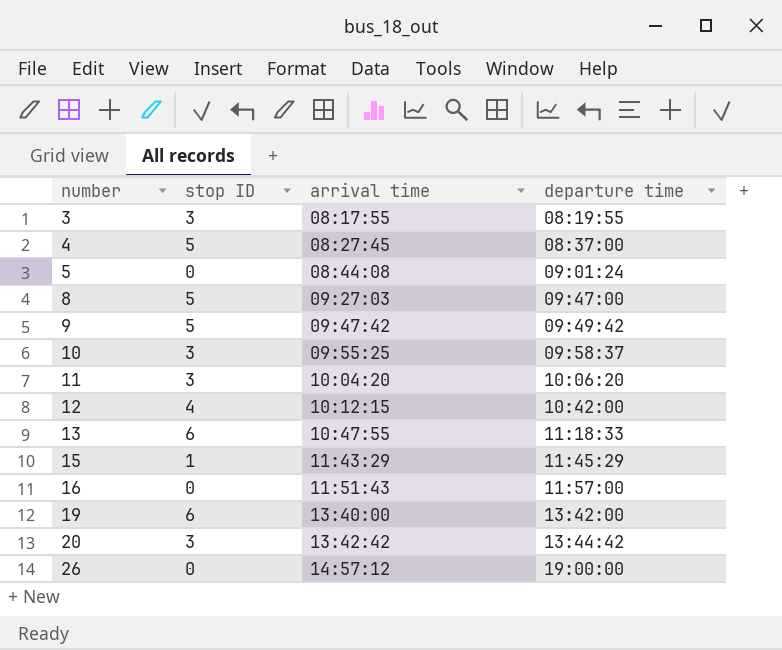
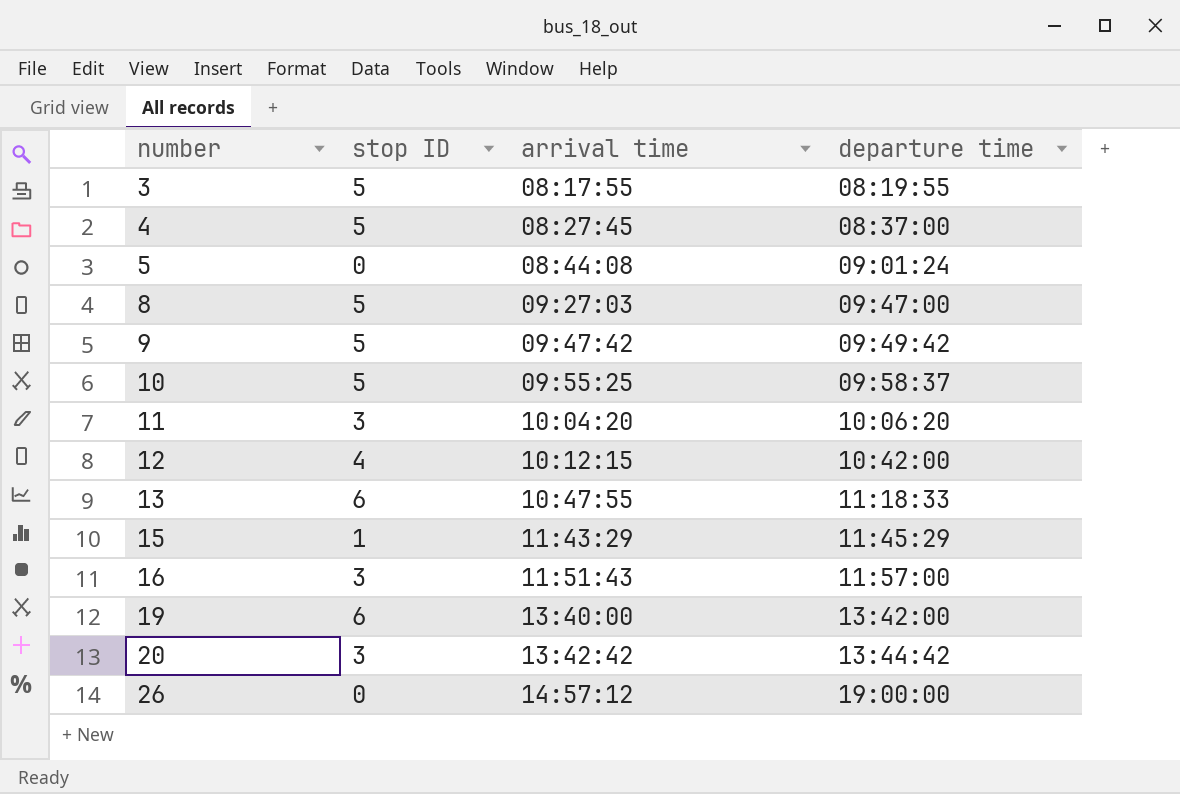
3 | stop ID: 3 -> 5
10 | stop ID: 3 -> 5
16 | stop ID: 0 -> 3

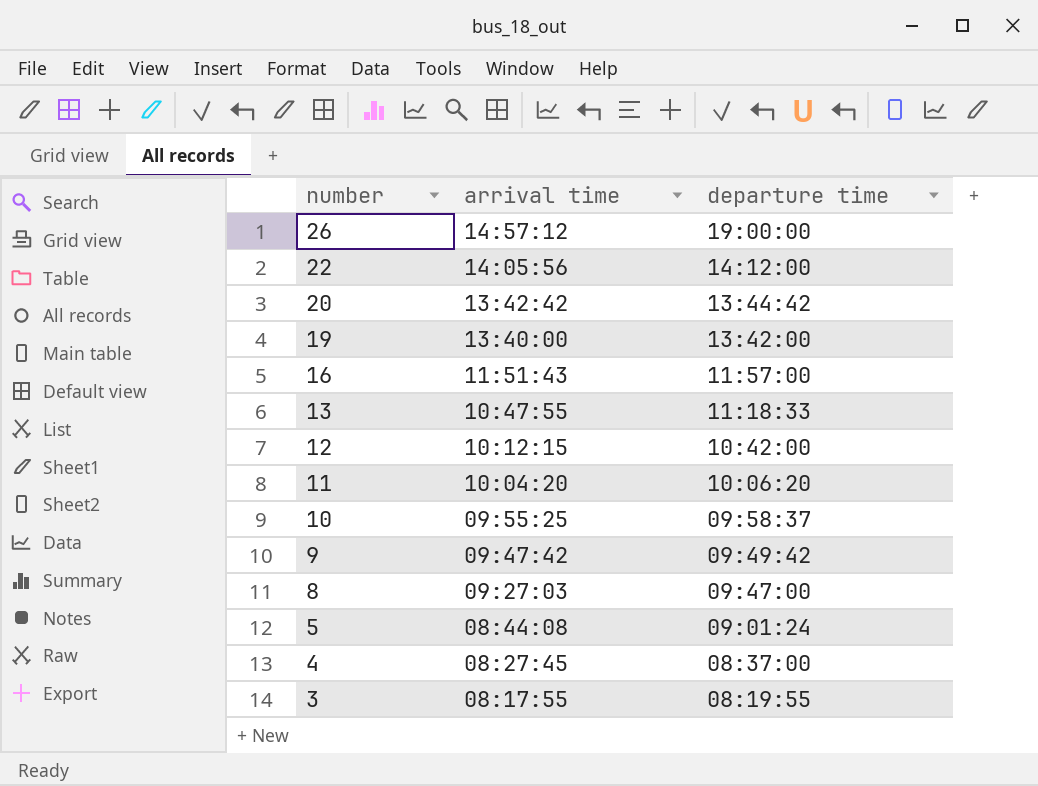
row order: number ascending -> number descending
column stop ID | position: 2 -> none
row 15: 1 | 11:43:29 | 11:45:29 -> none
row 22: none -> 14:05:56 | 14:12:00

